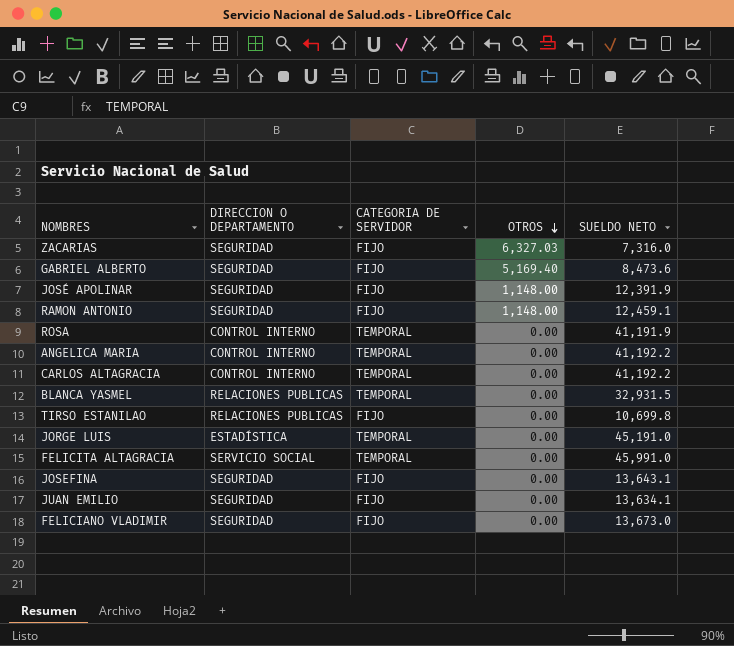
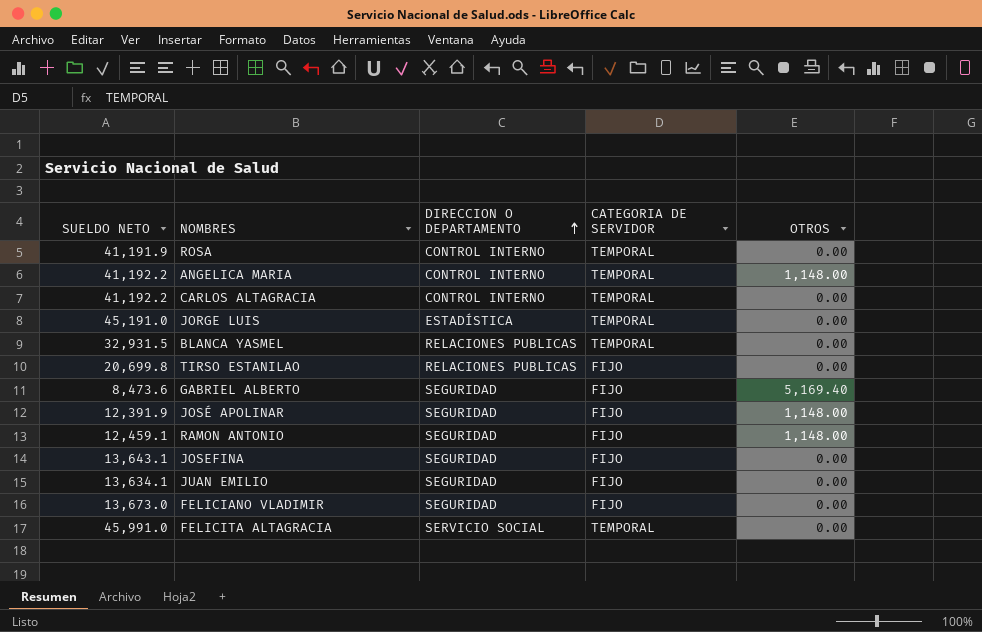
row order: OTROS descending -> DIRECCION O DEPARTAMENTO ascending
column SUELDO NETO | position: 5 -> 1
row ZACARIAS: SEGURIDAD | FIJO | 6,327.03 | 7,316.0 -> none
ANGELICA MARIA | OTROS: 0.00 -> 1,148.00
TIRSO ESTANILAO | SUELDO NETO: 10,699.8 -> 20,699.8

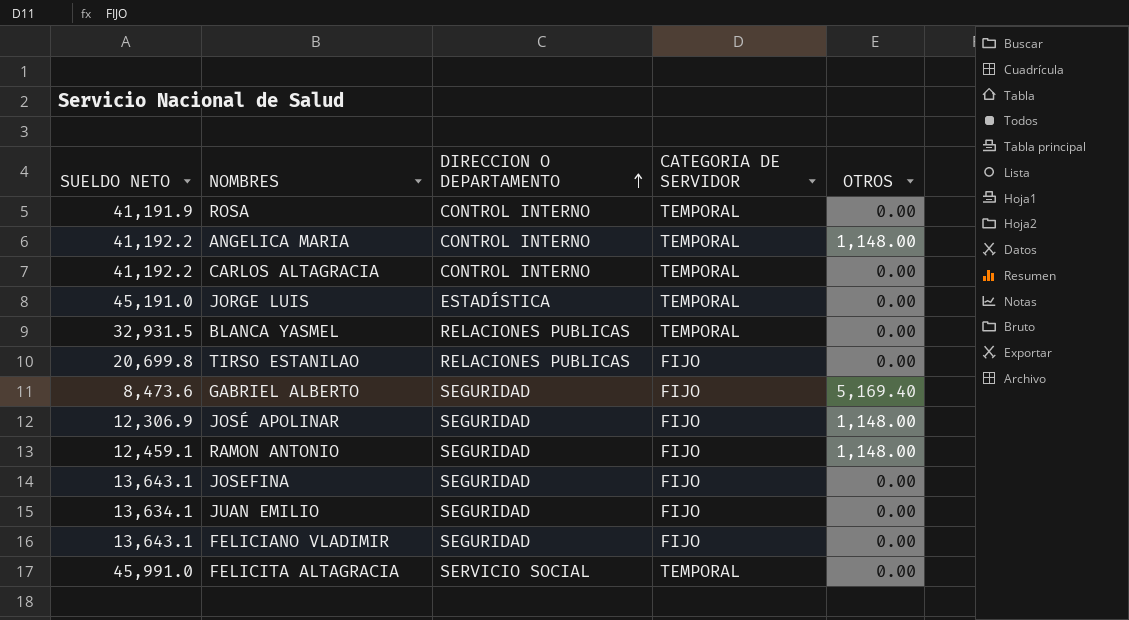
JOSÉ APOLINAR | SUELDO NETO: 12,391.9 -> 12,306.9
FELICIANO VLADIMIR | SUELDO NETO: 13,673.0 -> 13,643.1

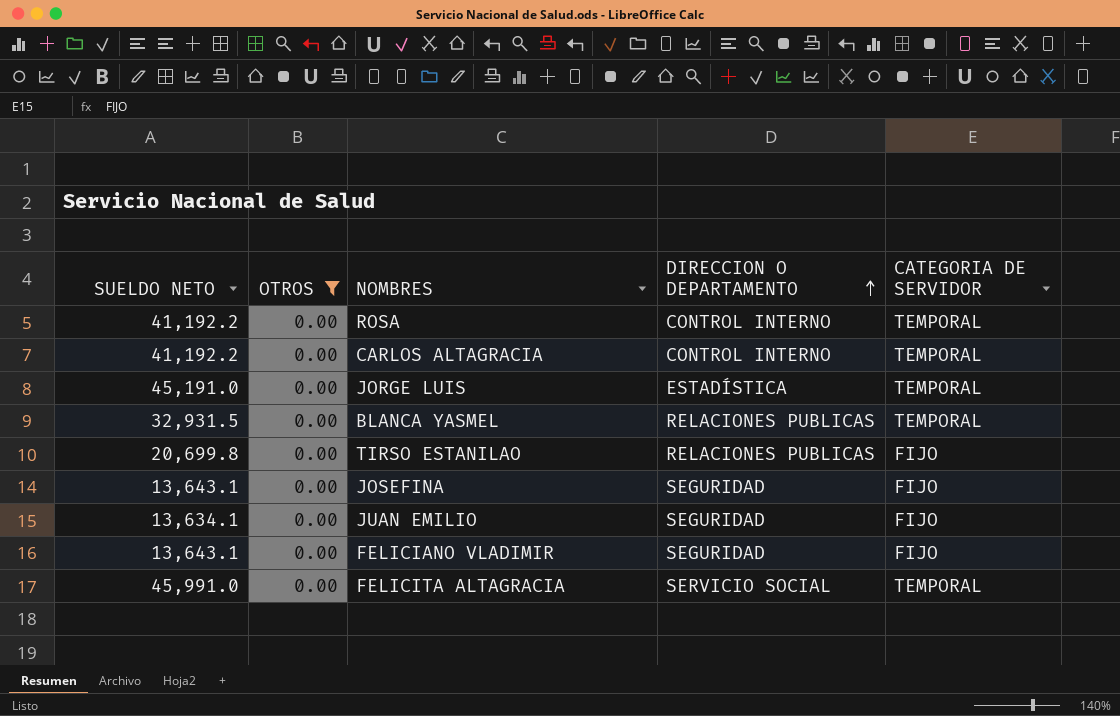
filter: none -> OTROS = 0.00
column OTROS | position: 5 -> 2
ROSA | SUELDO NETO: 41,191.9 -> 41,192.2

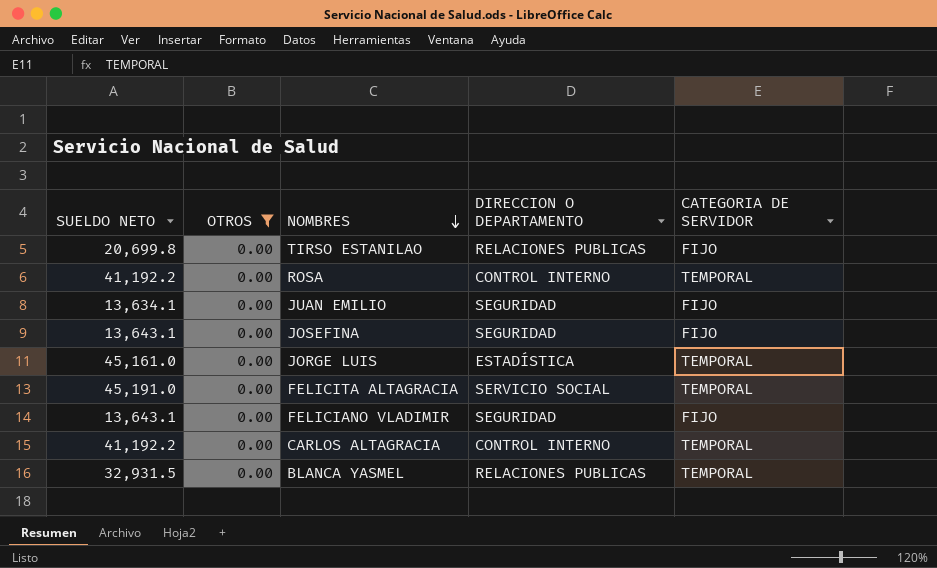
row order: DIRECCION O DEPARTAMENTO ascending -> NOMBRES descending
JORGE LUIS | SUELDO NETO: 45,191.0 -> 45,161.0
FELICITA ALTAGRACIA | SUELDO NETO: 45,991.0 -> 45,191.0

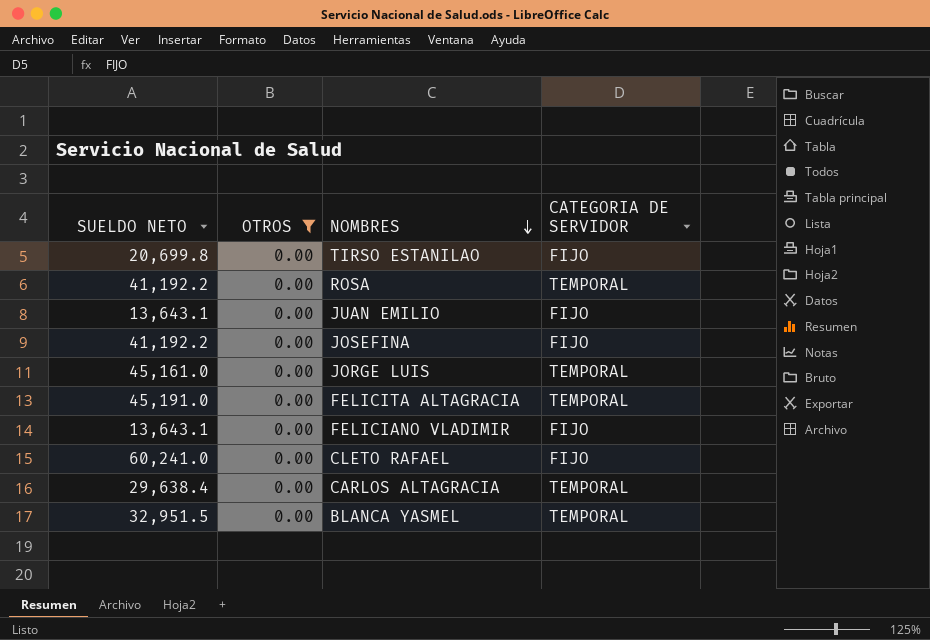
column DIRECCION O DEPARTAMENTO | position: 4 -> none
JUAN EMILIO | SUELDO NETO: 13,634.1 -> 13,643.1
JOSEFINA | SUELDO NETO: 13,643.1 -> 41,192.2
row CLETO RAFAEL: none -> 60,241.0 | 0.00 | FIJO
CARLOS ALTAGRACIA | SUELDO NETO: 41,192.2 -> 29,638.4
BLANCA YASMEL | SUELDO NETO: 32,931.5 -> 32,951.5

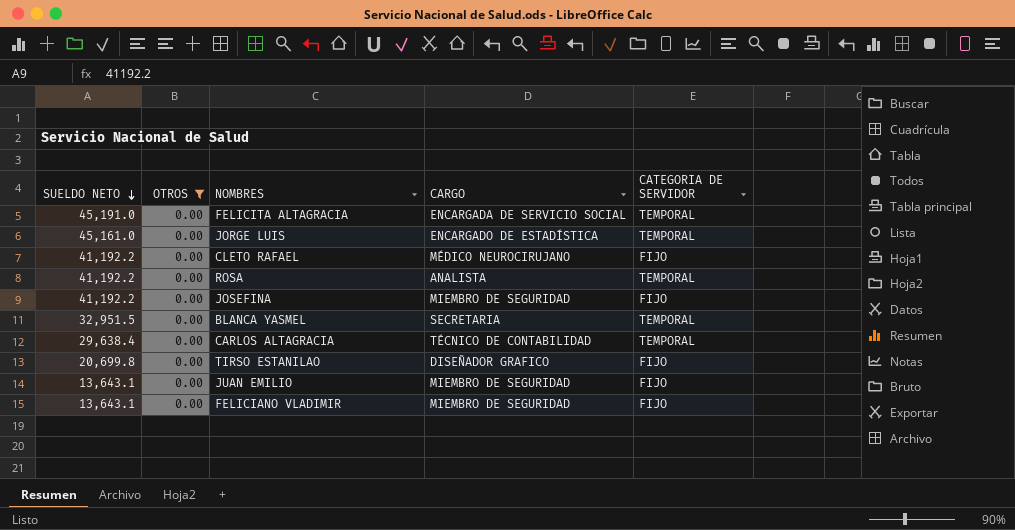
row order: NOMBRES descending -> SUELDO NETO descending
column CARGO | position: none -> 4
CLETO RAFAEL | SUELDO NETO: 60,241.0 -> 41,192.2

